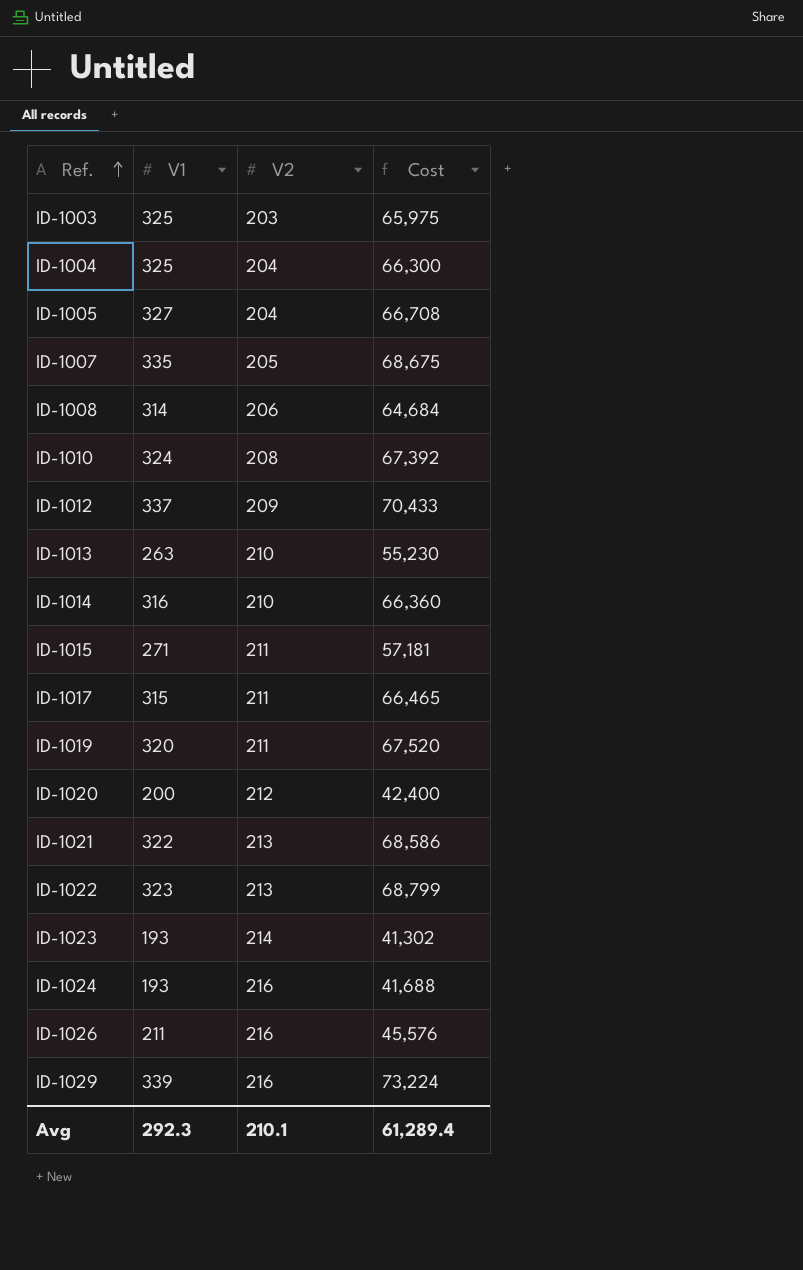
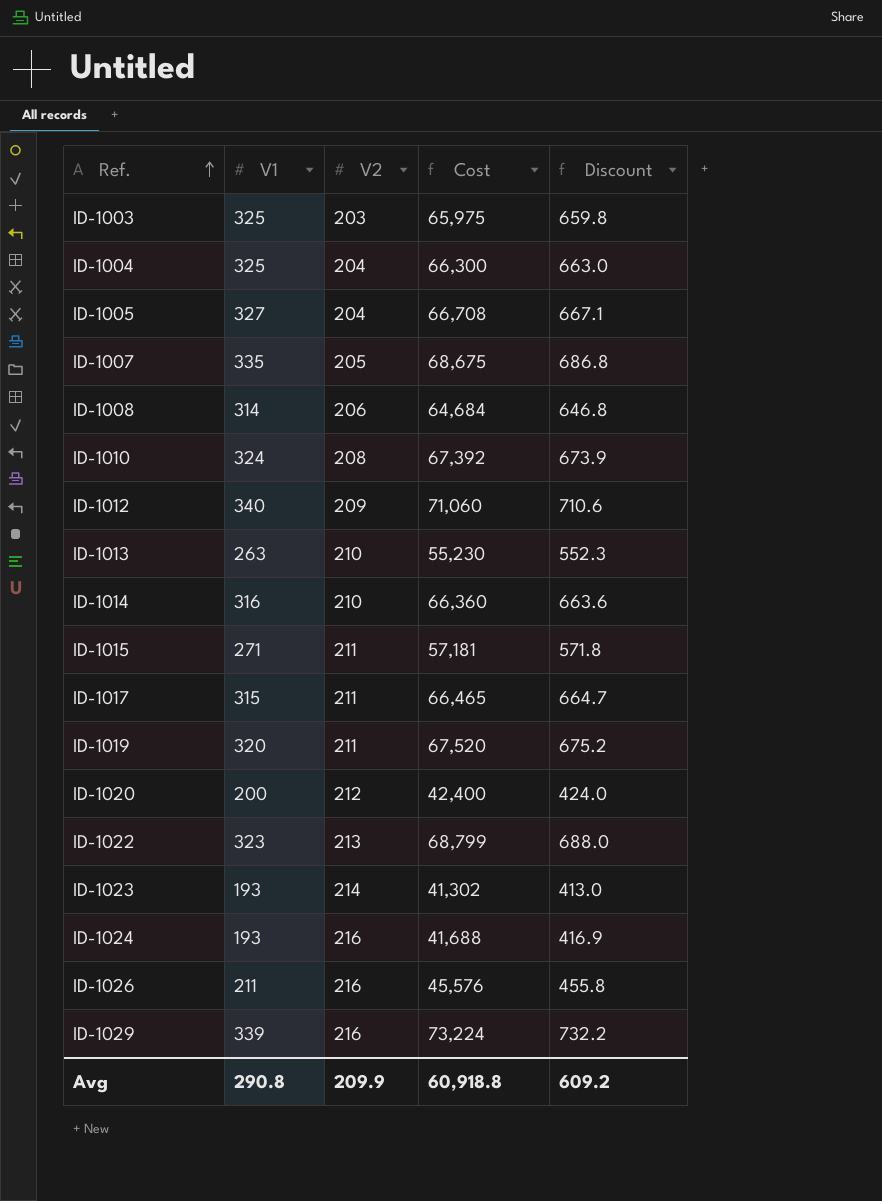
column Discount | formula: none -> [Cost] * 0.01
row ID-1021: 322 | 213 | 68,586 -> none
ID-1012 | V1: 337 -> 340
ID-1012 | Cost: 70,433 -> 71,060
Avg | V1: 292.3 -> 290.8
Avg | V2: 210.1 -> 209.9
Avg | Cost: 61,289.4 -> 60,918.8

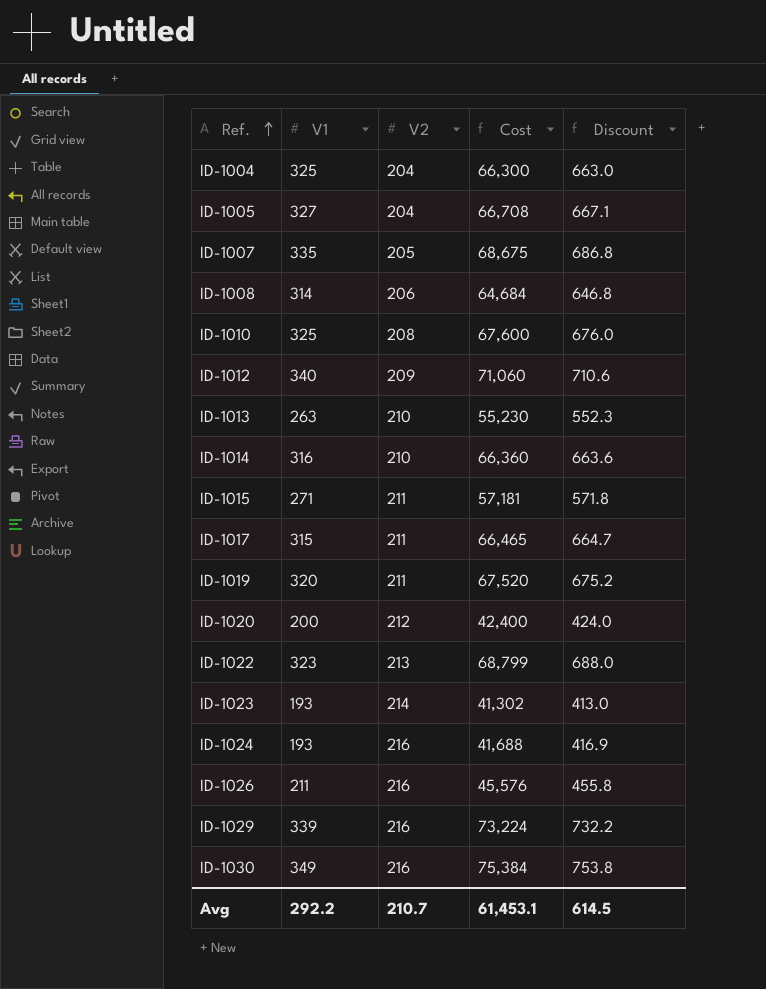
row ID-1003: 325 | 203 | 65,975 | 659.8 -> none
ID-1010 | V1: 324 -> 325
ID-1010 | Cost: 67,392 -> 67,600
ID-1010 | Discount: 673.9 -> 676.0
row ID-1030: none -> 349 | 216 | 75,384 | 753.8
Avg | V1: 290.8 -> 292.2
Avg | V2: 209.9 -> 210.7
Avg | Cost: 60,918.8 -> 61,453.1
Avg | Discount: 609.2 -> 614.5

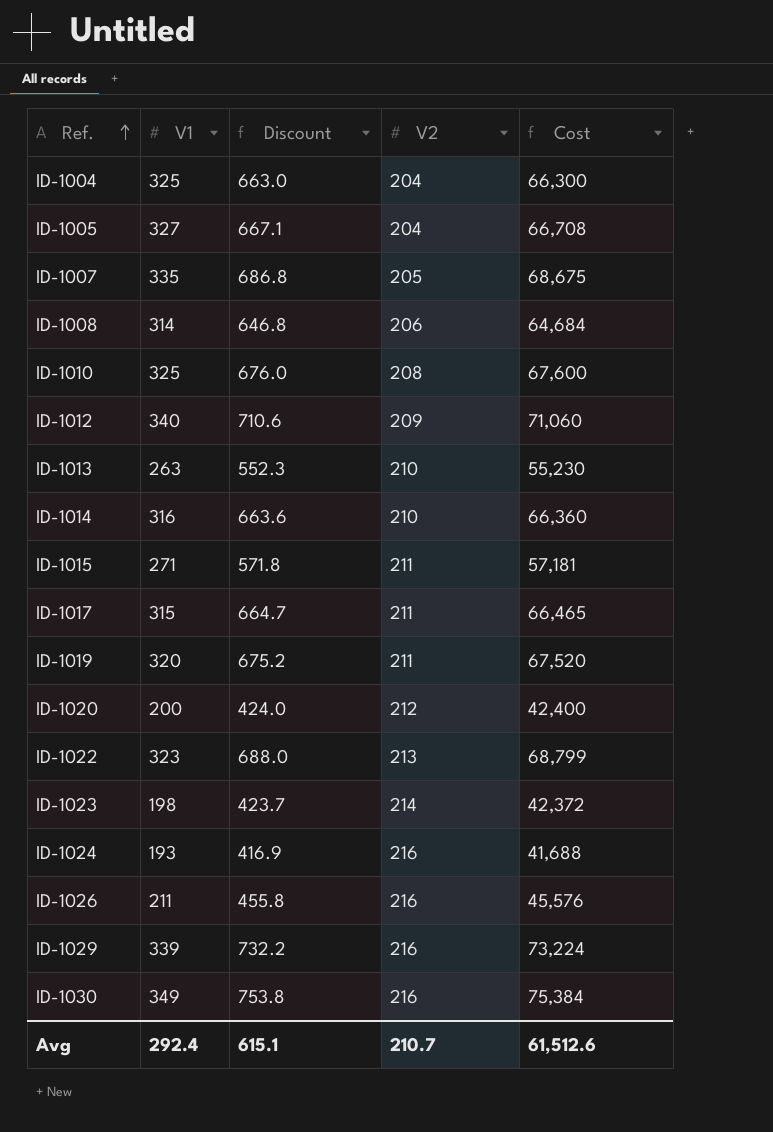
column Discount | position: 5 -> 3
ID-1023 | V1: 193 -> 198
ID-1023 | Discount: 413.0 -> 423.7
ID-1023 | Cost: 41,302 -> 42,372
Avg | V1: 292.2 -> 292.4
Avg | Discount: 614.5 -> 615.1
Avg | Cost: 61,453.1 -> 61,512.6

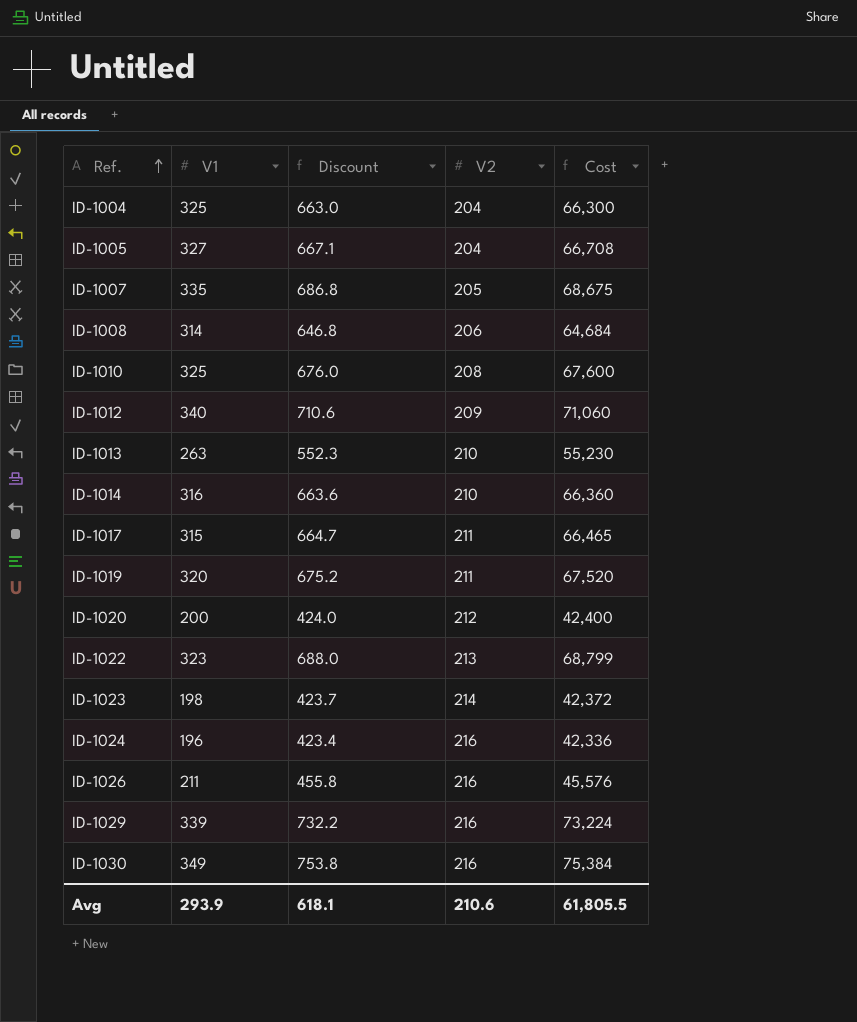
row ID-1015: 271 | 571.8 | 211 | 57,181 -> none
ID-1024 | V1: 193 -> 196
ID-1024 | Discount: 416.9 -> 423.4
ID-1024 | Cost: 41,688 -> 42,336
Avg | V1: 292.4 -> 293.9
Avg | Discount: 615.1 -> 618.1
Avg | V2: 210.7 -> 210.6
Avg | Cost: 61,512.6 -> 61,805.5

